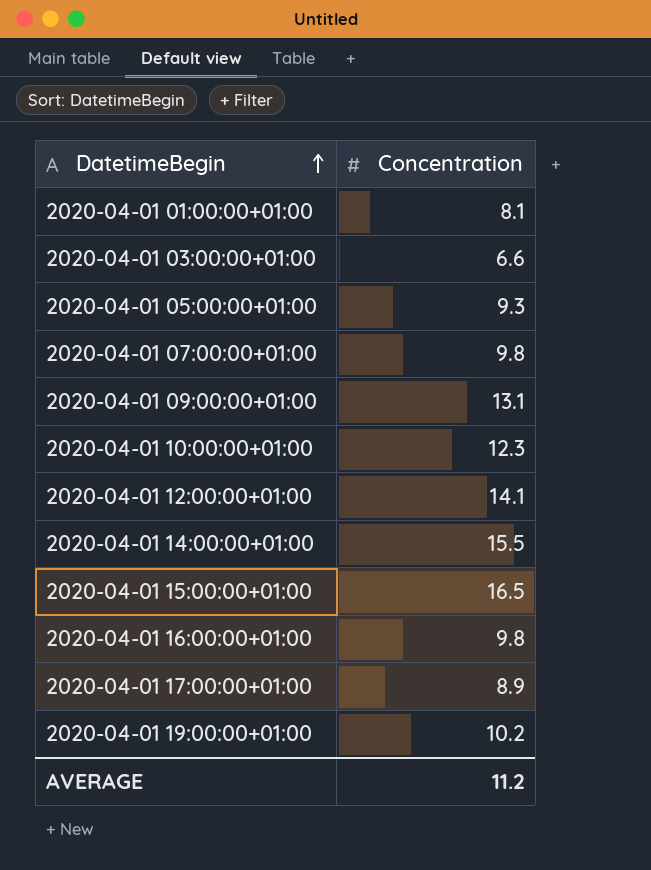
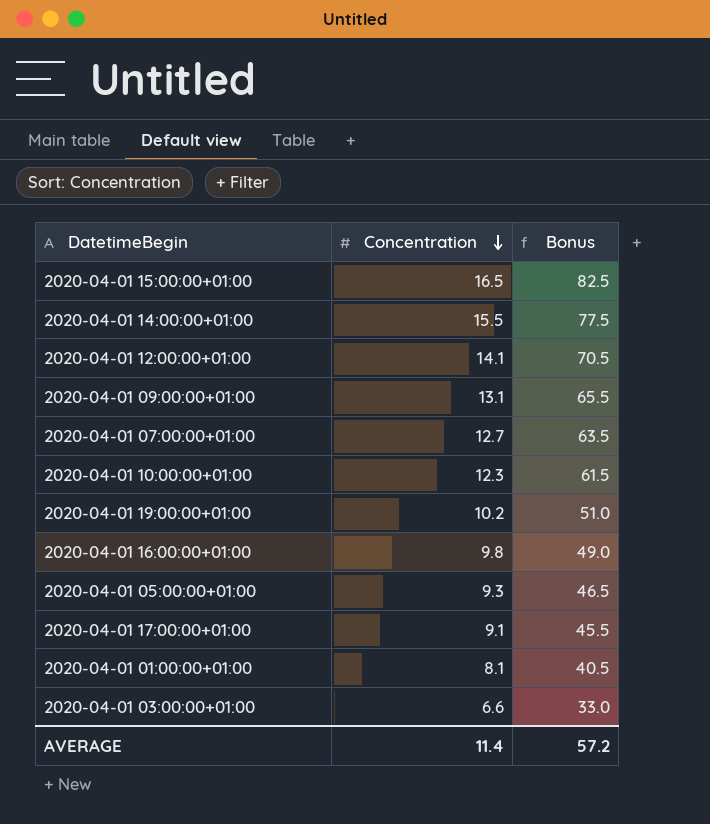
row order: DatetimeBegin ascending -> Concentration descending
column Bonus | formula: none -> [Concentration] * 5
2020-04-01 07:00:00+01:00 | Concentration: 9.8 -> 12.7
2020-04-01 17:00:00+01:00 | Concentration: 8.9 -> 9.1
AVERAGE | Concentration: 11.2 -> 11.4

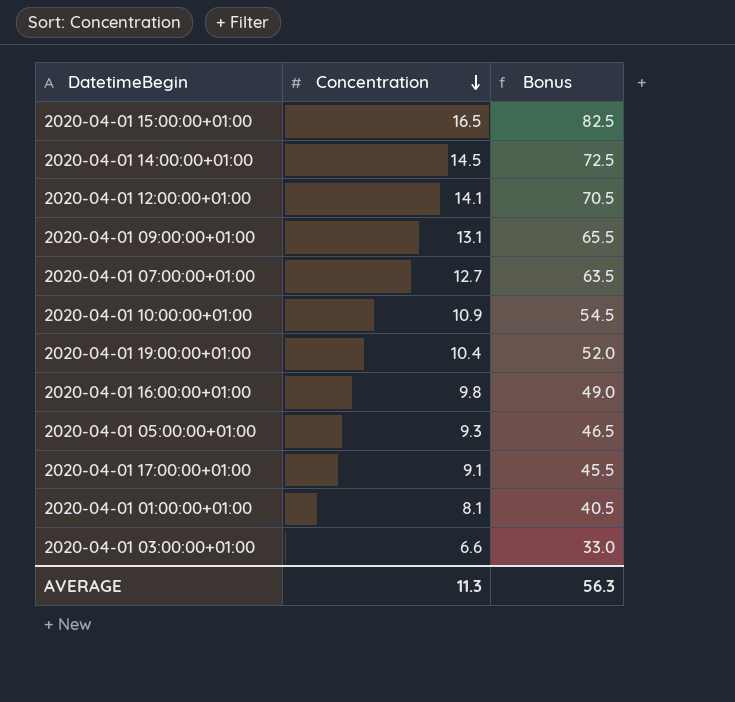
2020-04-01 14:00:00+01:00 | Concentration: 15.5 -> 14.5
2020-04-01 14:00:00+01:00 | Bonus: 77.5 -> 72.5
2020-04-01 10:00:00+01:00 | Concentration: 12.3 -> 10.9
2020-04-01 10:00:00+01:00 | Bonus: 61.5 -> 54.5
2020-04-01 19:00:00+01:00 | Concentration: 10.2 -> 10.4
2020-04-01 19:00:00+01:00 | Bonus: 51.0 -> 52.0
AVERAGE | Concentration: 11.4 -> 11.3
AVERAGE | Bonus: 57.2 -> 56.3

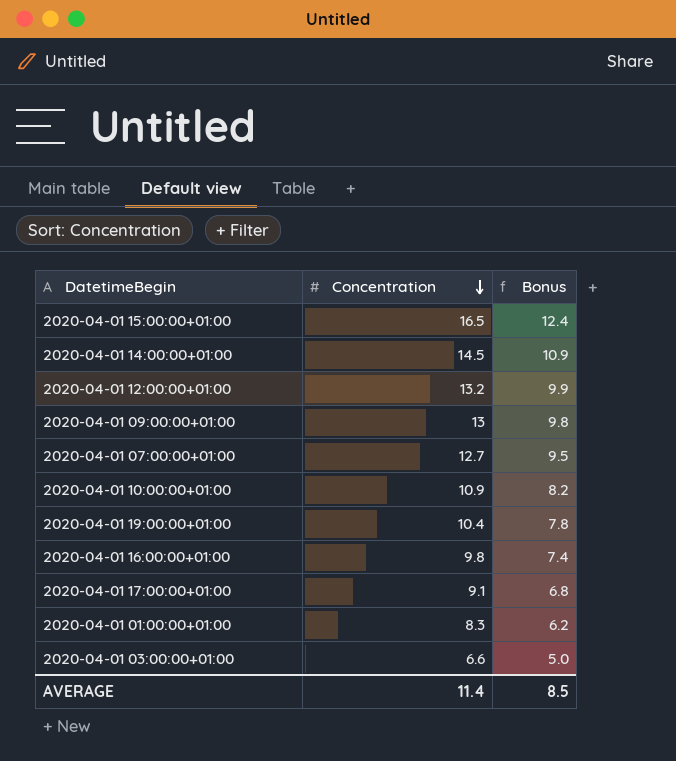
column Bonus | formula: [Concentration] * 5 -> [Concentration] * 0.75
row 2020-04-01 05:00:00+01:00: 9.3 | 46.5 -> none
2020-04-01 12:00:00+01:00 | Concentration: 14.1 -> 13.2
2020-04-01 09:00:00+01:00 | Concentration: 13.1 -> 13
2020-04-01 01:00:00+01:00 | Concentration: 8.1 -> 8.3
AVERAGE | Concentration: 11.3 -> 11.4
AVERAGE | Bonus: 56.3 -> 8.5

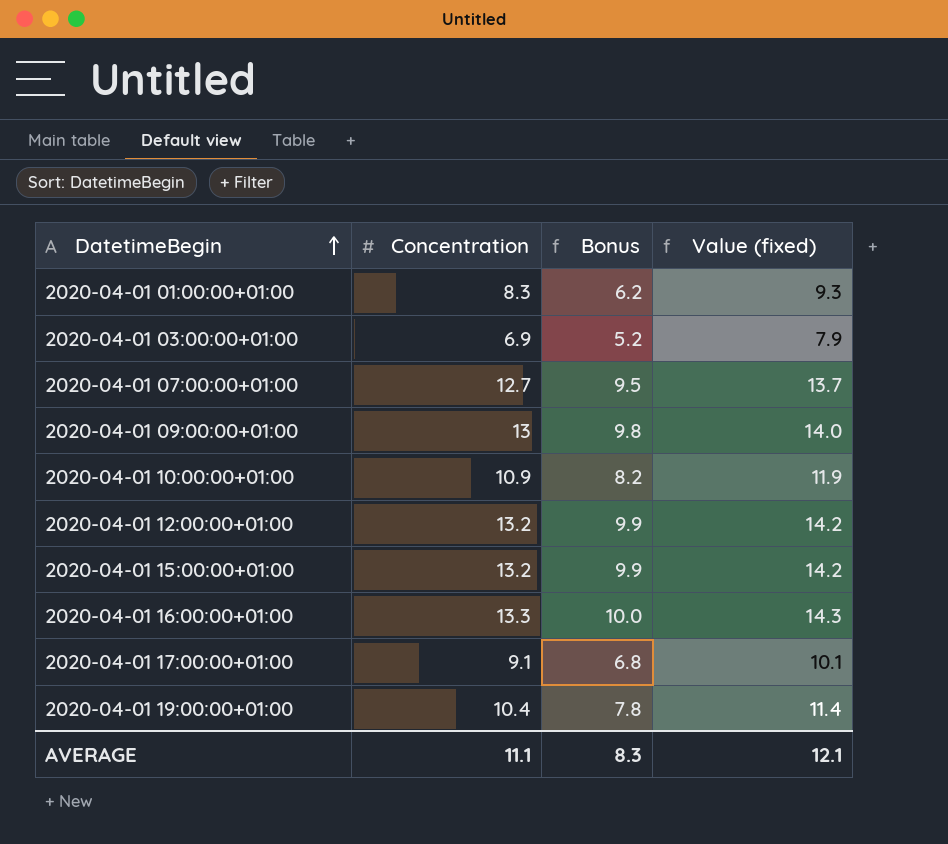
row order: Concentration descending -> DatetimeBegin ascending
column Value (fixed) | formula: none -> [Concentration] + 1
row 2020-04-01 14:00:00+01:00: 14.5 | 10.9 -> none
2020-04-01 03:00:00+01:00 | Concentration: 6.6 -> 6.9
2020-04-01 03:00:00+01:00 | Bonus: 5.0 -> 5.2
2020-04-01 15:00:00+01:00 | Concentration: 16.5 -> 13.2
2020-04-01 15:00:00+01:00 | Bonus: 12.4 -> 9.9
2020-04-01 16:00:00+01:00 | Concentration: 9.8 -> 13.3
2020-04-01 16:00:00+01:00 | Bonus: 7.4 -> 10.0
AVERAGE | Concentration: 11.4 -> 11.1
AVERAGE | Bonus: 8.5 -> 8.3

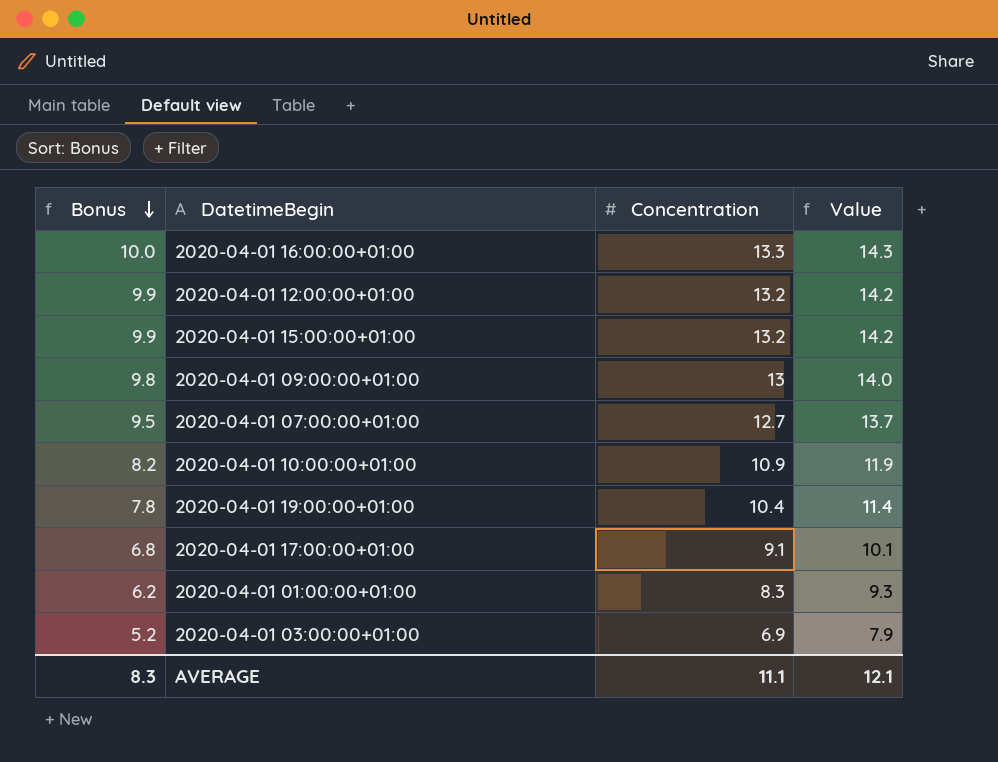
row order: DatetimeBegin ascending -> Bonus descending
column Bonus | position: 3 -> 1
column name: Value (fixed) -> Value

